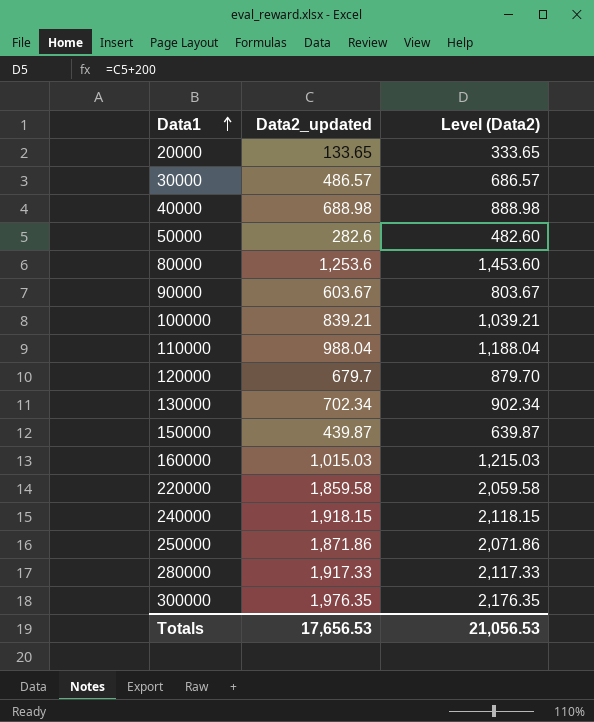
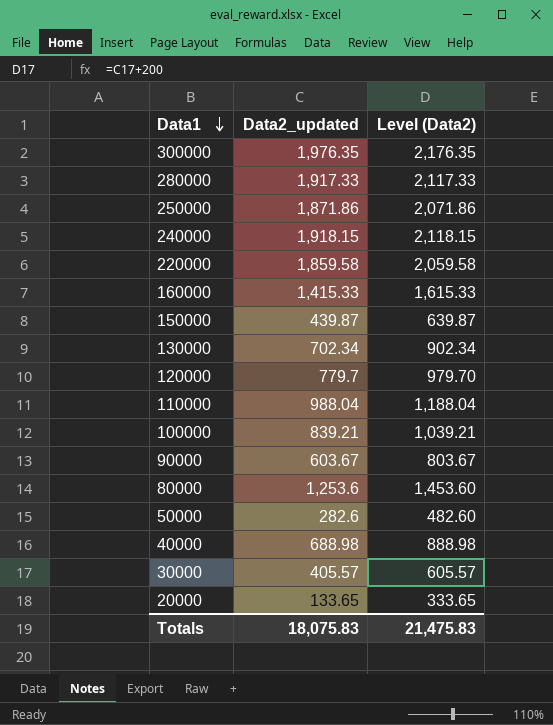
row order: Data1 ascending -> Data1 descending
160000 | Data2_updated: 1,015.03 -> 1,415.33
160000 | Level (Data2): 1,215.03 -> 1,615.33
120000 | Data2_updated: 679.7 -> 779.7
120000 | Level (Data2): 879.70 -> 979.70
30000 | Data2_updated: 486.57 -> 405.57
30000 | Level (Data2): 686.57 -> 605.57
Totals | Data2_updated: 17,656.53 -> 18,075.83
Totals | Level (Data2): 21,056.53 -> 21,475.83

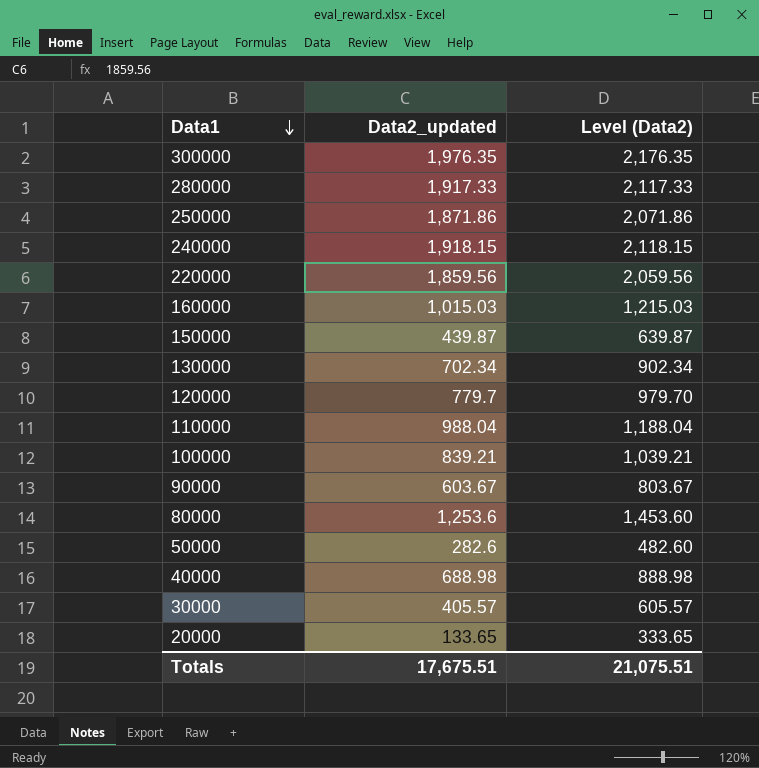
220000 | Data2_updated: 1,859.58 -> 1,859.56
220000 | Level (Data2): 2,059.58 -> 2,059.56
160000 | Data2_updated: 1,415.33 -> 1,015.03
160000 | Level (Data2): 1,615.33 -> 1,215.03
Totals | Data2_updated: 18,075.83 -> 17,675.51
Totals | Level (Data2): 21,475.83 -> 21,075.51

